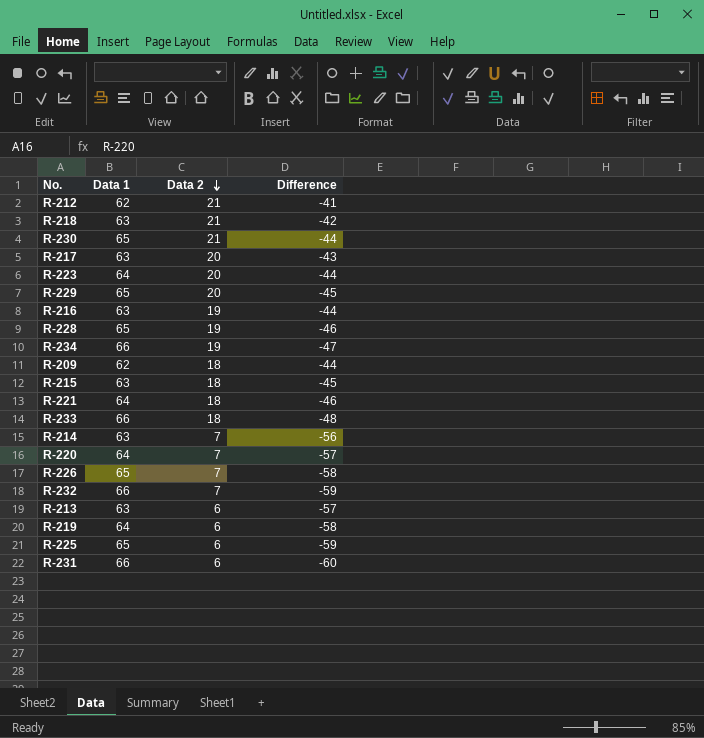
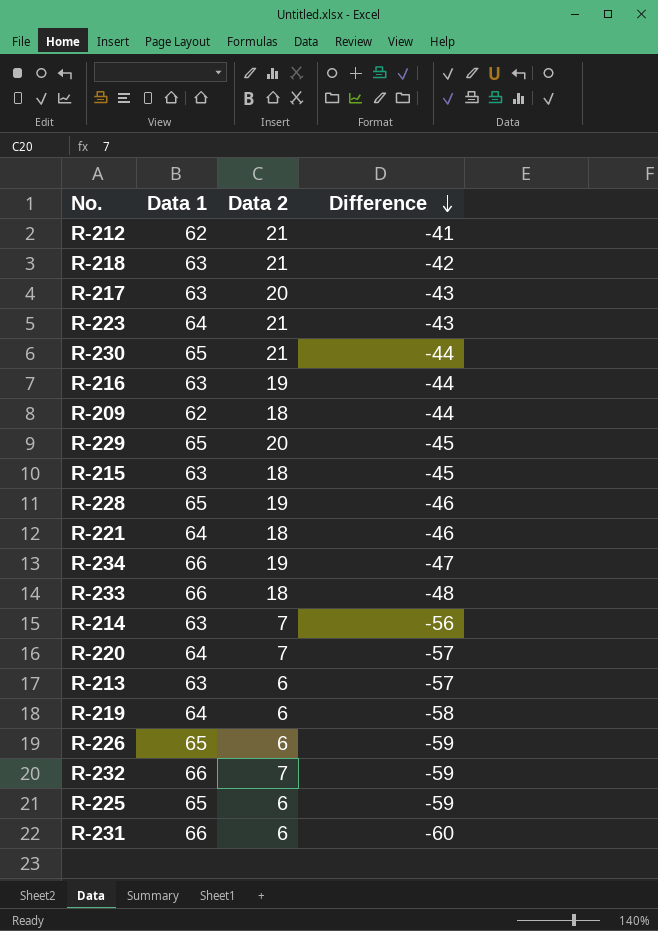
row order: Data 2 descending -> Difference descending
R-223 | Data 2: 20 -> 21
R-223 | Difference: -44 -> -43
R-226 | Data 2: 7 -> 6
R-226 | Difference: -58 -> -59

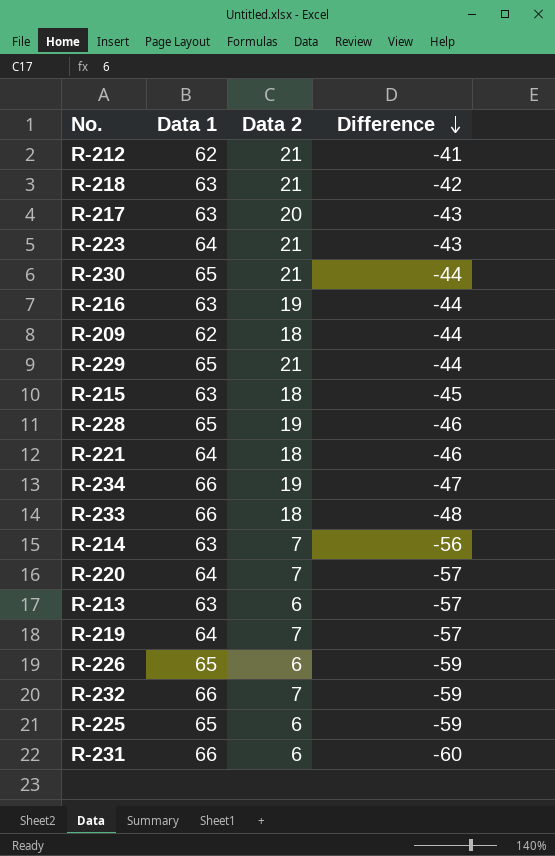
R-229 | Data 2: 20 -> 21
R-229 | Difference: -45 -> -44
R-219 | Data 2: 6 -> 7
R-219 | Difference: -58 -> -57

